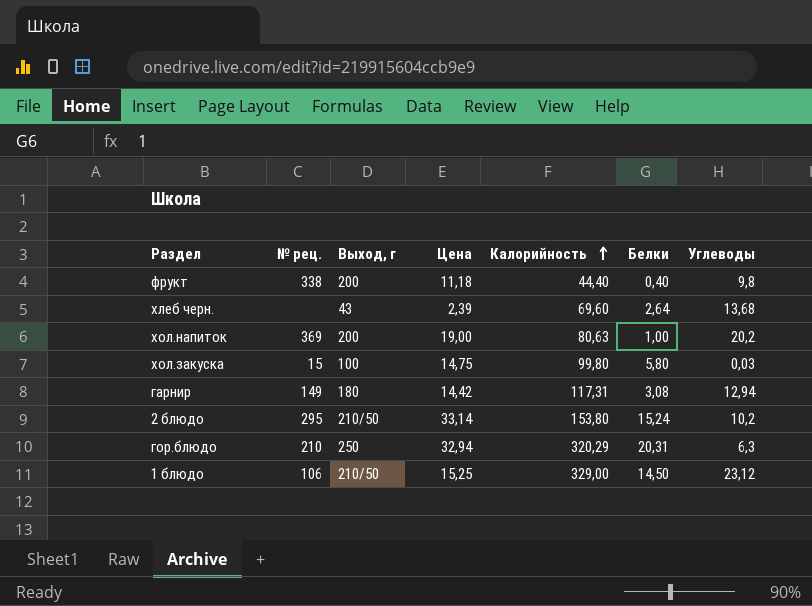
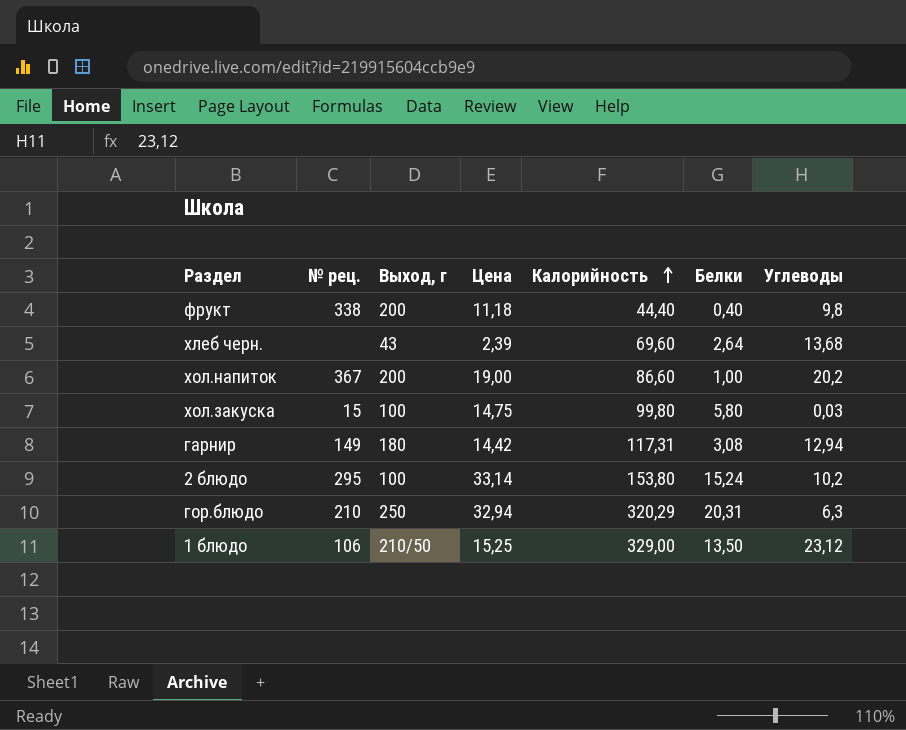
хол.напиток | № рец.: 369 -> 367
хол.напиток | Калорийность: 80,63 -> 86,60
2 блюдо | Выход, г: 210/50 -> 100
1 блюдо | Белки: 14,50 -> 13,50

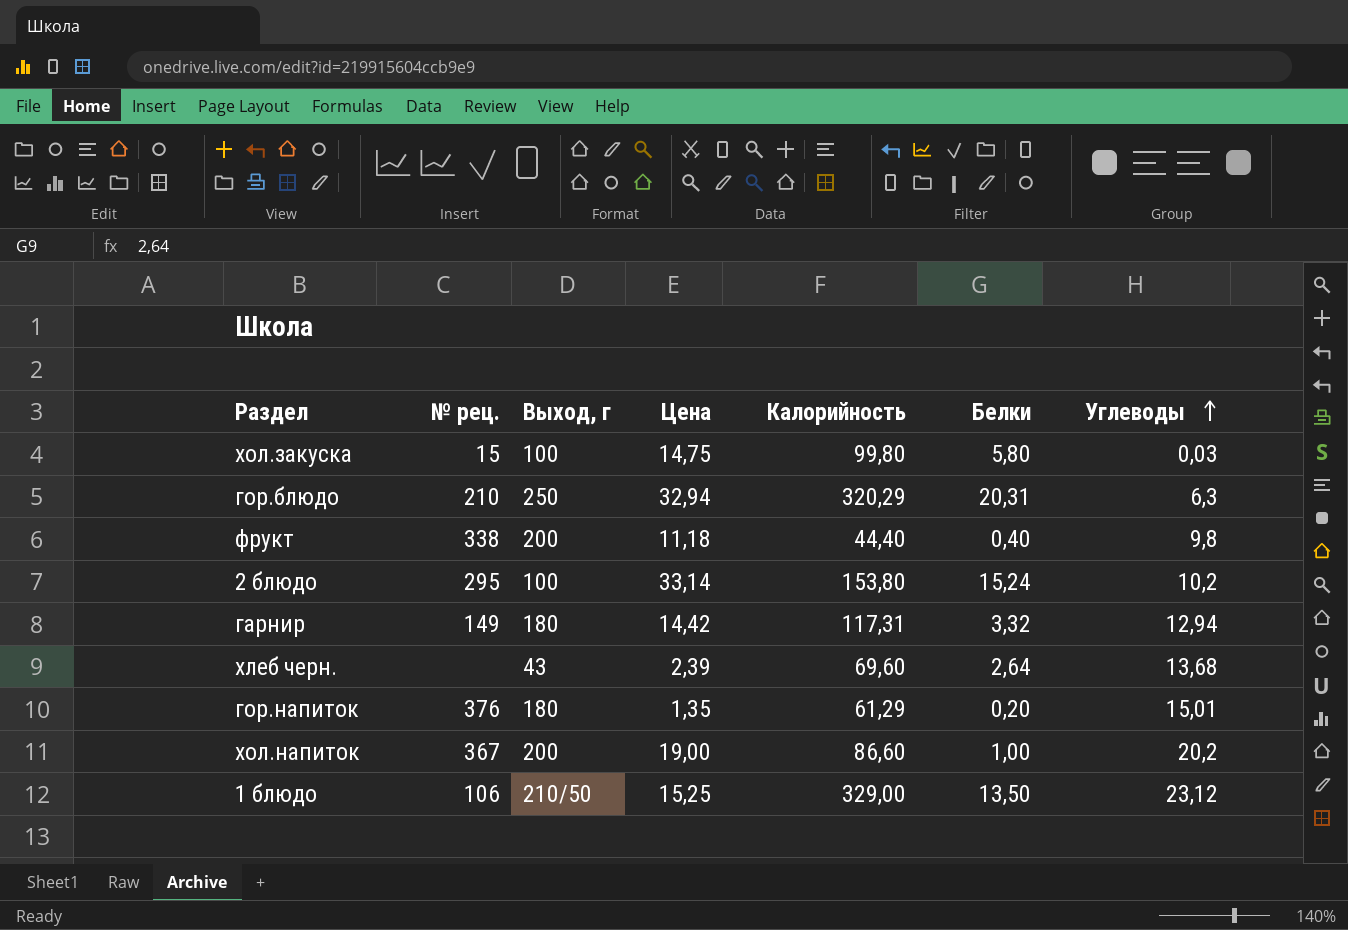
row order: Калорийность ascending -> Углеводы ascending
гарнир | Белки: 3,08 -> 3,32
row гор.напиток: none -> 376 | 180 | 1,35 | 61,29 | 0,20 | 15,01

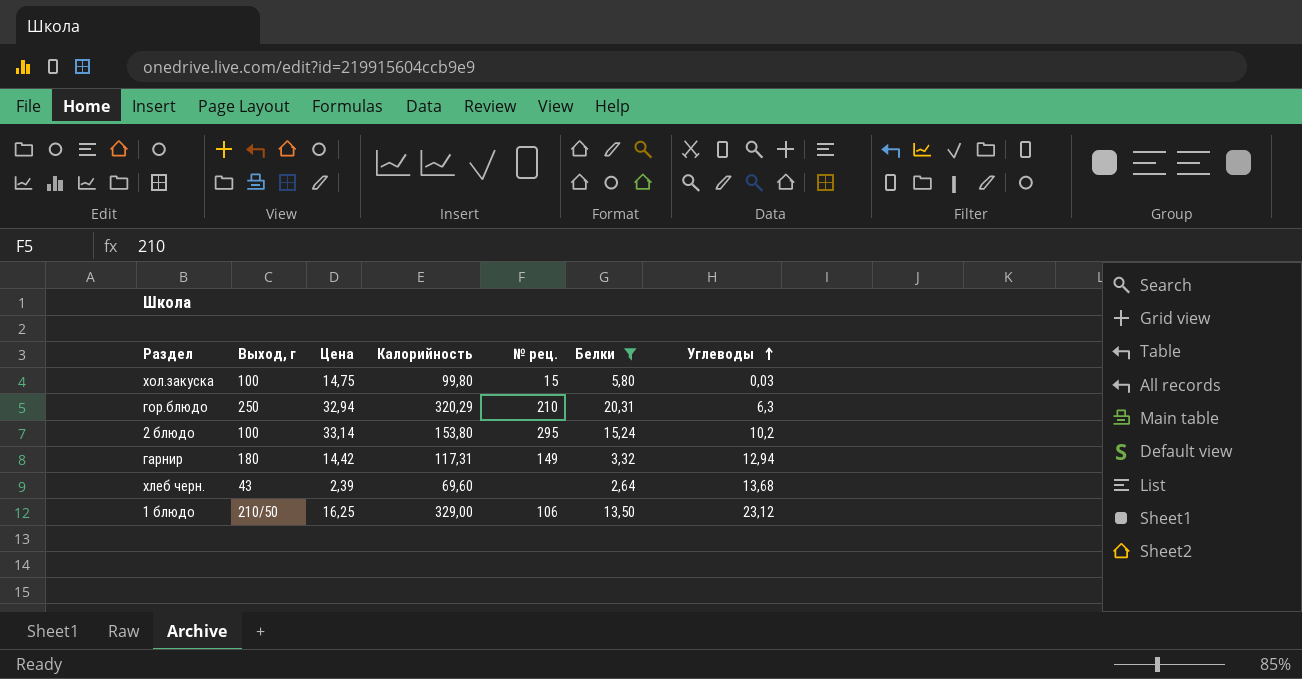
filter: none -> Белки >= 2,64
column № рец. | position: 2 -> 5
1 блюдо | Цена: 15,25 -> 16,25

